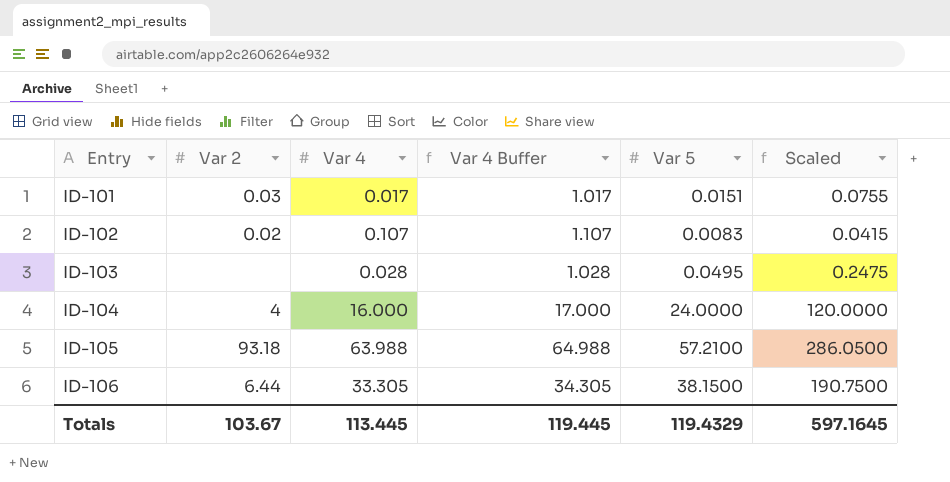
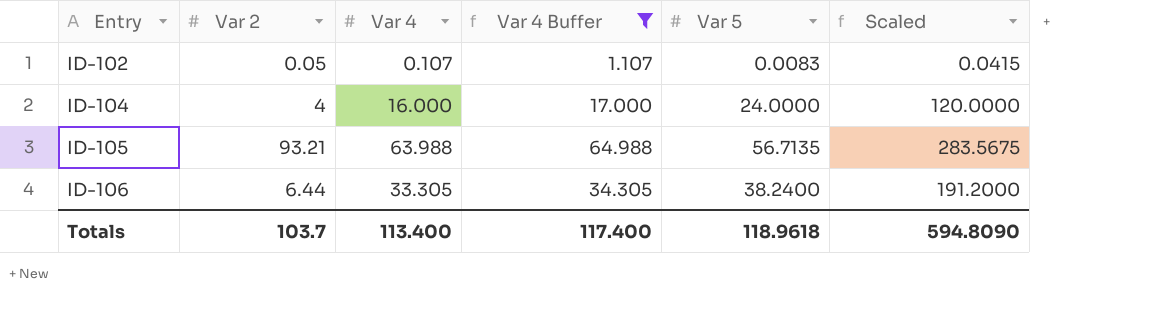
filter: none -> Var 4 Buffer >= 1.107
ID-102 | Var 2: 0.02 -> 0.05
ID-105 | Var 2: 93.18 -> 93.21
ID-105 | Var 5: 57.2100 -> 56.7135
ID-105 | Scaled: 286.0500 -> 283.5675
ID-106 | Var 5: 38.1500 -> 38.2400
ID-106 | Scaled: 190.7500 -> 191.2000
Totals | Var 2: 103.67 -> 103.7
Totals | Var 4: 113.445 -> 113.400
Totals | Var 4 Buffer: 119.445 -> 117.400
Totals | Var 5: 119.4329 -> 118.9618
Totals | Scaled: 597.1645 -> 594.8090

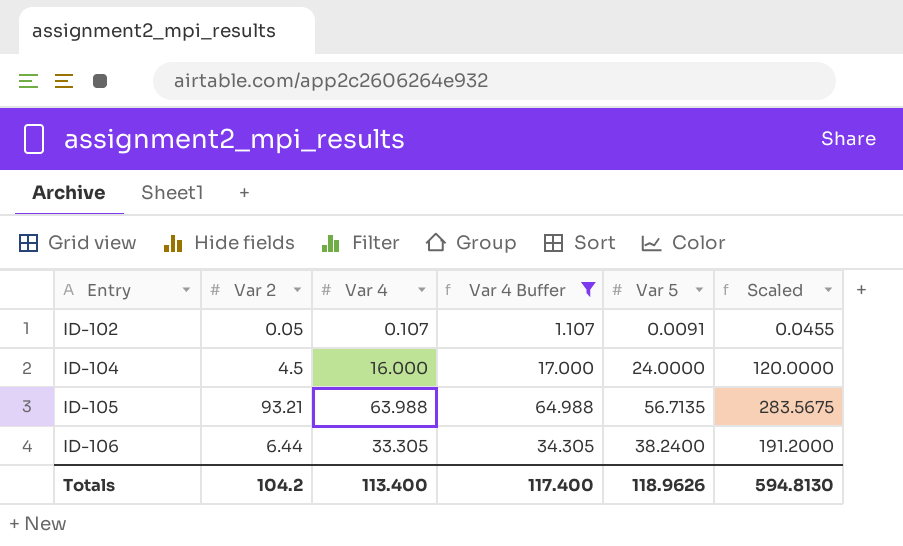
ID-102 | Var 5: 0.0083 -> 0.0091
ID-102 | Scaled: 0.0415 -> 0.0455
ID-104 | Var 2: 4 -> 4.5
Totals | Var 2: 103.7 -> 104.2
Totals | Var 5: 118.9618 -> 118.9626
Totals | Scaled: 594.8090 -> 594.8130

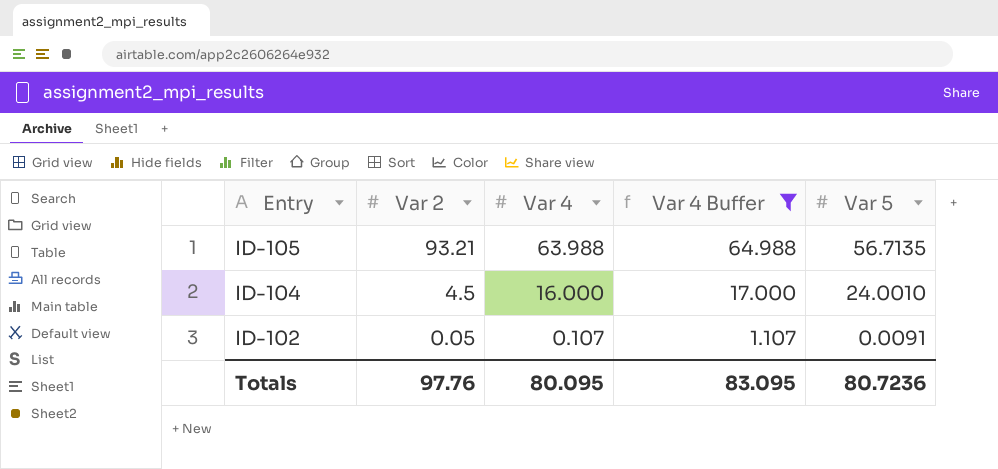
row order: Entry ascending -> Entry descending
column Scaled | formula: [Var 5] * 5 -> none
row ID-106: 6.44 | 33.305 | 34.305 | 38.2400 | 191.2000 -> none
ID-104 | Var 5: 24.0000 -> 24.0010
Totals | Var 2: 104.2 -> 97.76
Totals | Var 4: 113.400 -> 80.095
Totals | Var 4 Buffer: 117.400 -> 83.095
Totals | Var 5: 118.9626 -> 80.7236

